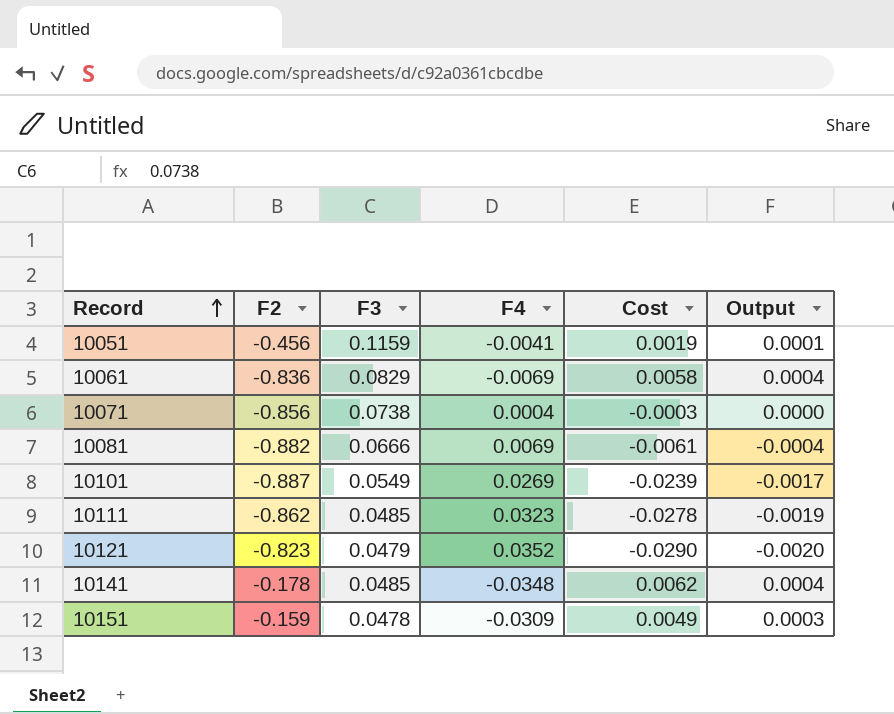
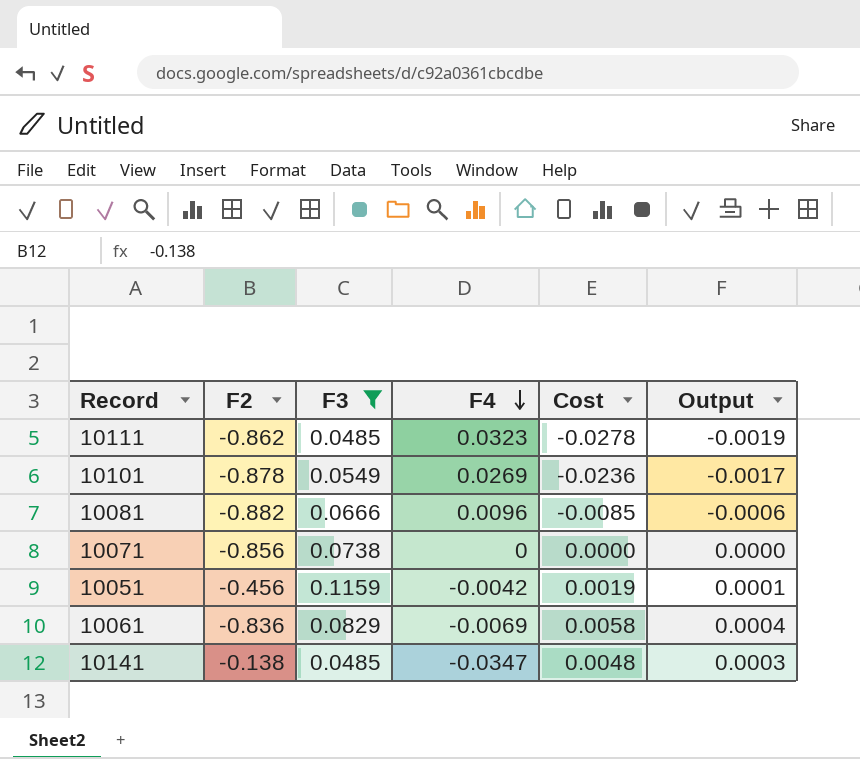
filter: none -> F3 >= 0.0485
row order: Record ascending -> F4 descending
10101 | F2: -0.887 -> -0.878
10101 | Cost: -0.0239 -> -0.0236
10081 | F4: 0.0069 -> 0.0096
10081 | Cost: -0.0061 -> -0.0085
10081 | Output: -0.0004 -> -0.0006
10071 | F4: 0.0004 -> 0
10071 | Cost: -0.0003 -> 0.0000
10051 | F4: -0.0041 -> -0.0042
10141 | F2: -0.178 -> -0.138
10141 | F4: -0.0348 -> -0.0347
10141 | Cost: 0.0062 -> 0.0048
10141 | Output: 0.0004 -> 0.0003

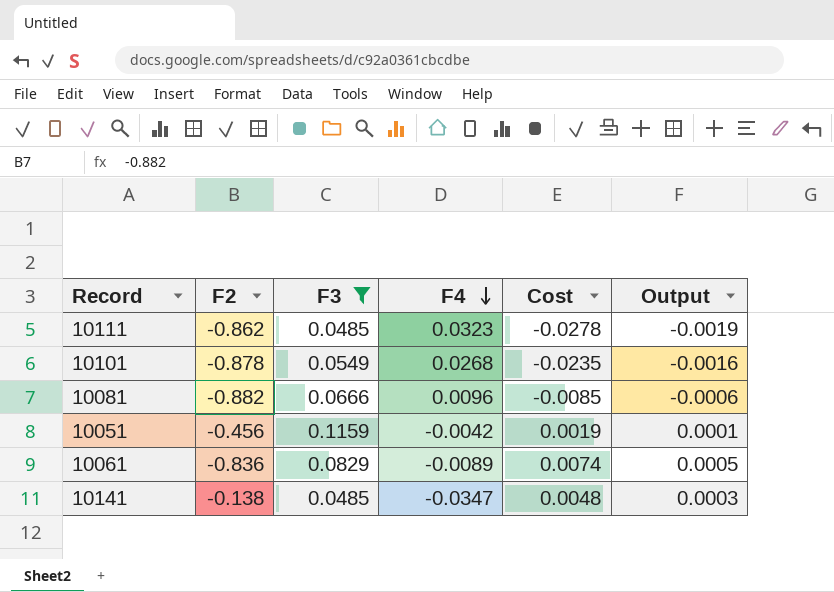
row 10071: -0.856 | 0.0738 | 0 | 0.0000 | 0.0000 -> none
10101 | F4: 0.0269 -> 0.0268
10101 | Cost: -0.0236 -> -0.0235
10101 | Output: -0.0017 -> -0.0016
10061 | F4: -0.0069 -> -0.0089
10061 | Cost: 0.0058 -> 0.0074
10061 | Output: 0.0004 -> 0.0005

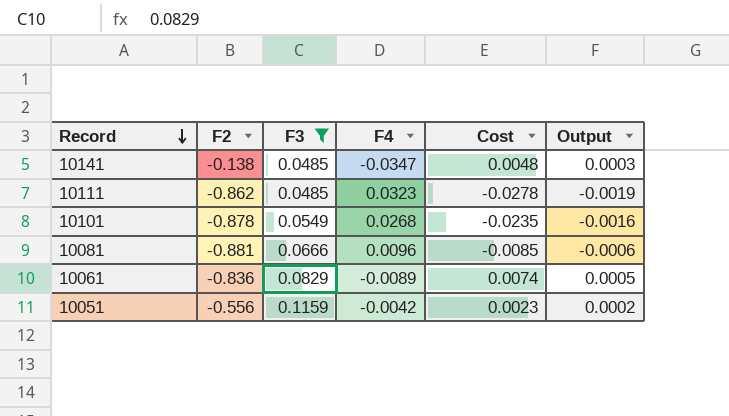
row order: F4 descending -> Record descending
10081 | F2: -0.882 -> -0.881
10051 | F2: -0.456 -> -0.556
10051 | Cost: 0.0019 -> 0.0023
10051 | Output: 0.0001 -> 0.0002

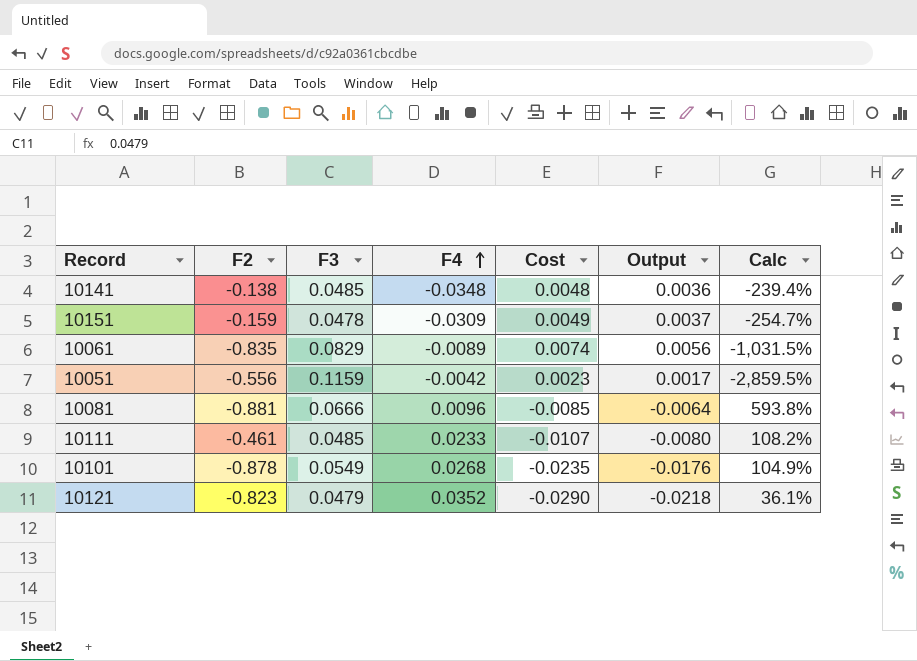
filter: F3 >= 0.0485 -> none
row order: Record descending -> F4 ascending
column Output | formula: [Cost] * 0.07 -> [Cost] * 0.75
column Calc | formula: none -> ([F3] - [F4]) / [F4]
10141 | F4: -0.0347 -> -0.0348
10061 | F2: -0.836 -> -0.835
10111 | F2: -0.862 -> -0.461
10111 | F4: 0.0323 -> 0.0233
10111 | Cost: -0.0278 -> -0.0107

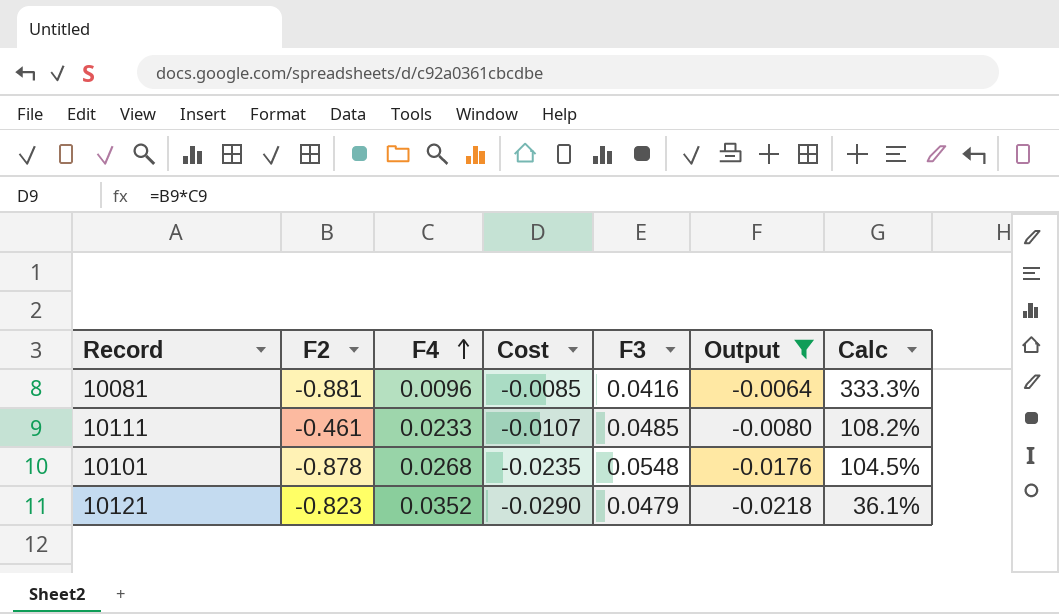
filter: none -> Output <= -0.0064
column F3 | position: 3 -> 5
10081 | F3: 0.0666 -> 0.0416
10081 | Calc: 593.8% -> 333.3%
10101 | F3: 0.0549 -> 0.0548
10101 | Calc: 104.9% -> 104.5%

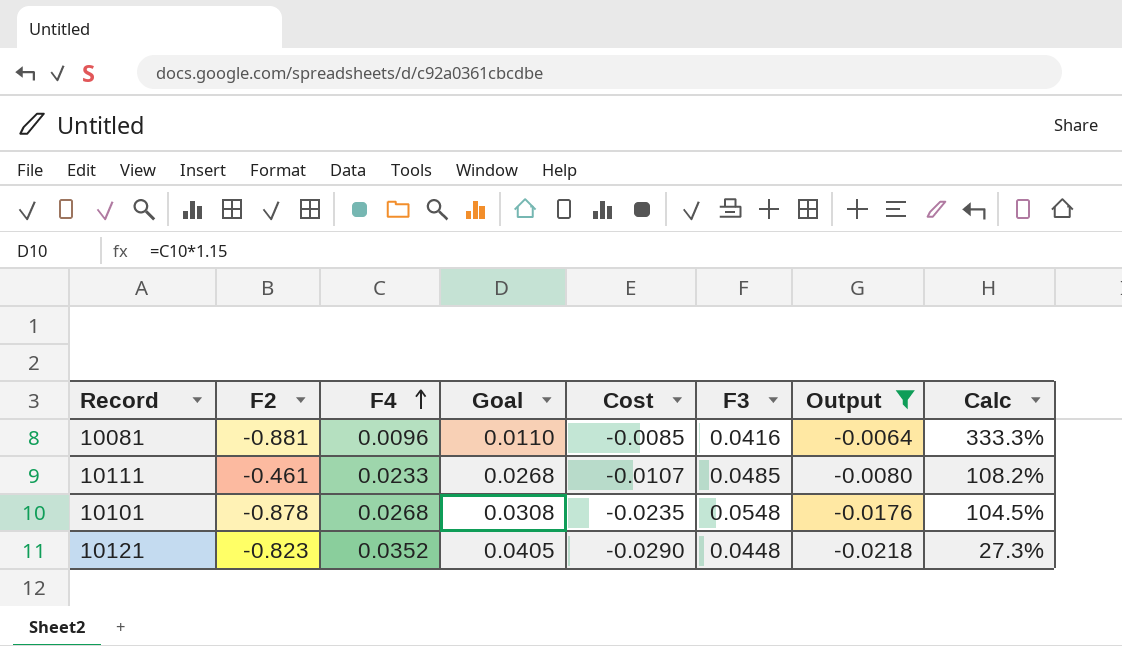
column Goal | formula: none -> [F4] * 1.15
10121 | F3: 0.0479 -> 0.0448
10121 | Calc: 36.1% -> 27.3%

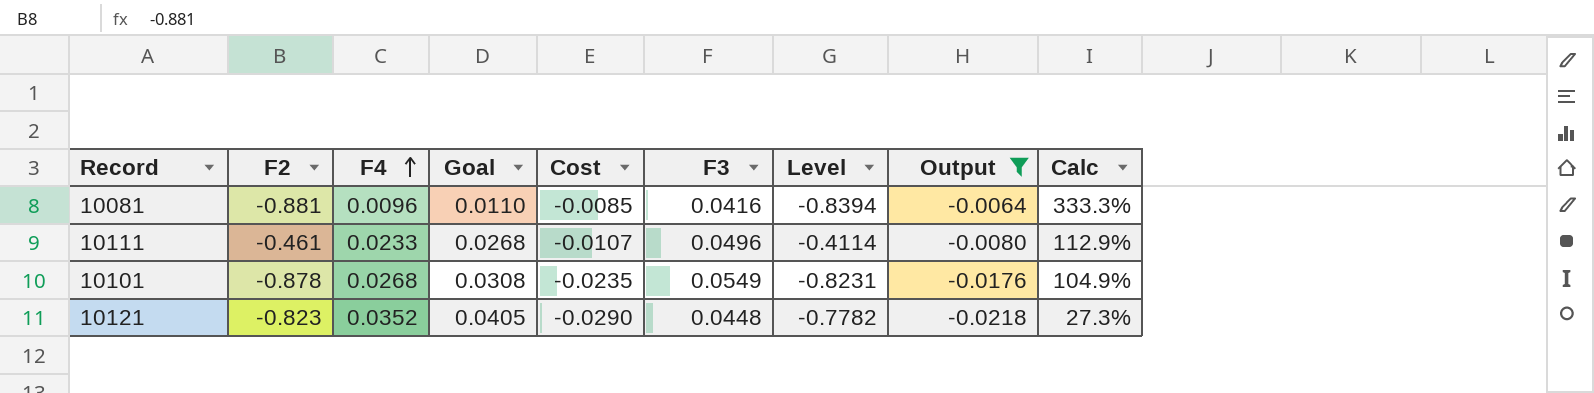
column Level | formula: none -> [F2] + [F3]
10111 | F3: 0.0485 -> 0.0496
10111 | Calc: 108.2% -> 112.9%
10101 | F3: 0.0548 -> 0.0549
10101 | Calc: 104.5% -> 104.9%

